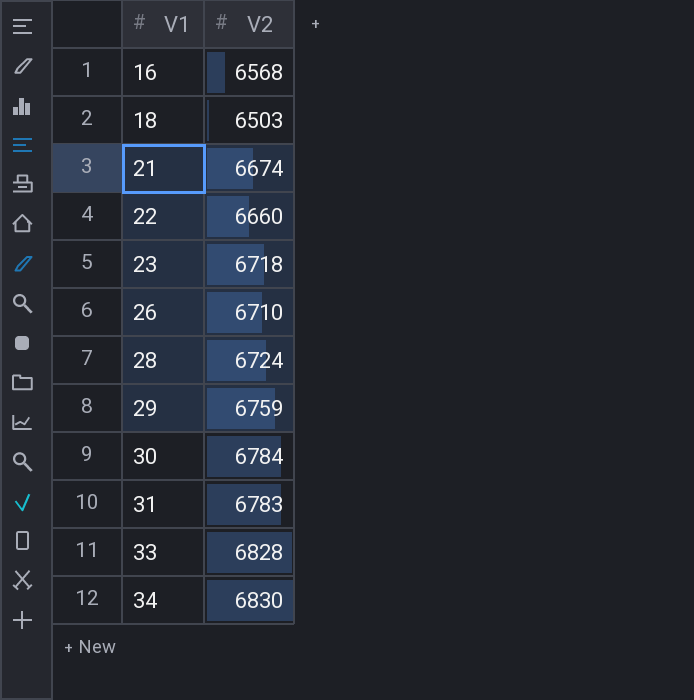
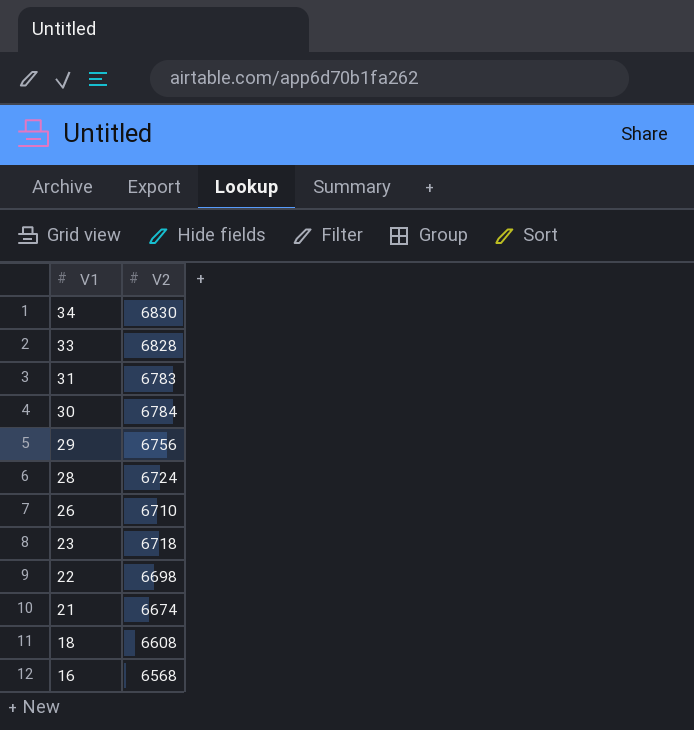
row order: V1 ascending -> V1 descending
29 | V2: 6759 -> 6756
22 | V2: 6660 -> 6698
18 | V2: 6503 -> 6608

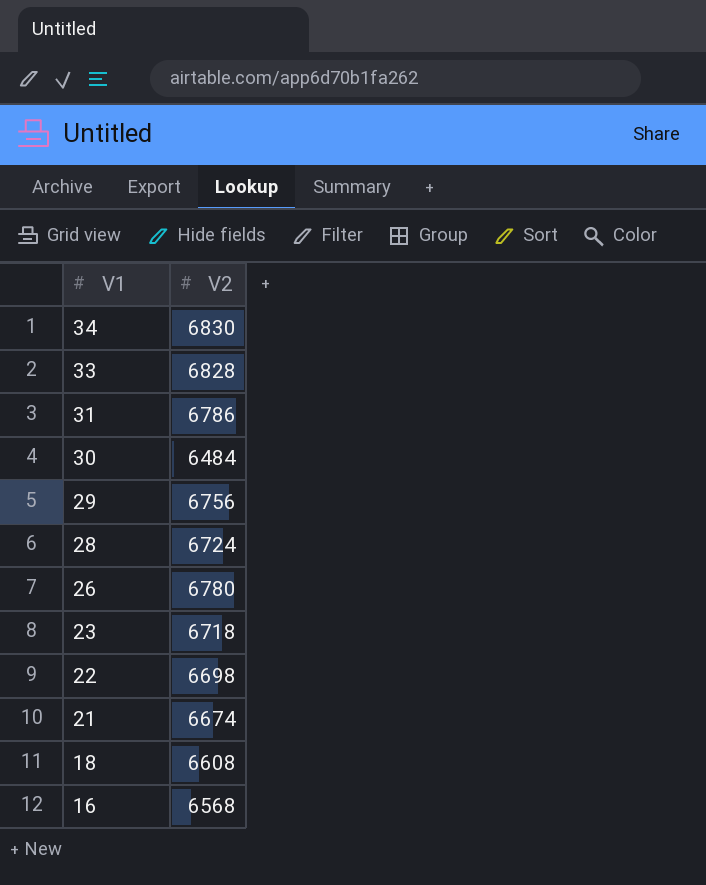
31 | V2: 6783 -> 6786
30 | V2: 6784 -> 6484
26 | V2: 6710 -> 6780

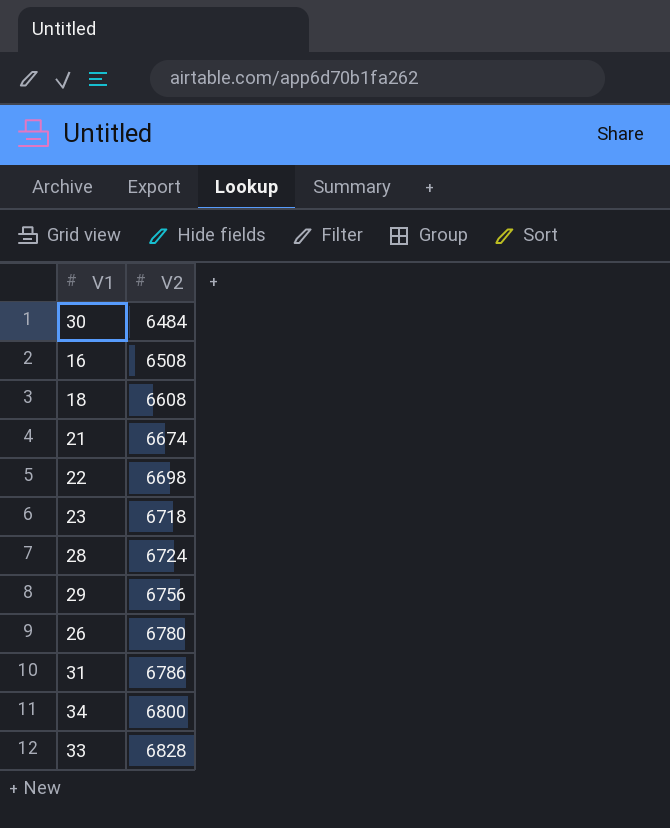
row order: V1 descending -> V2 ascending
16 | V2: 6568 -> 6508
34 | V2: 6830 -> 6800

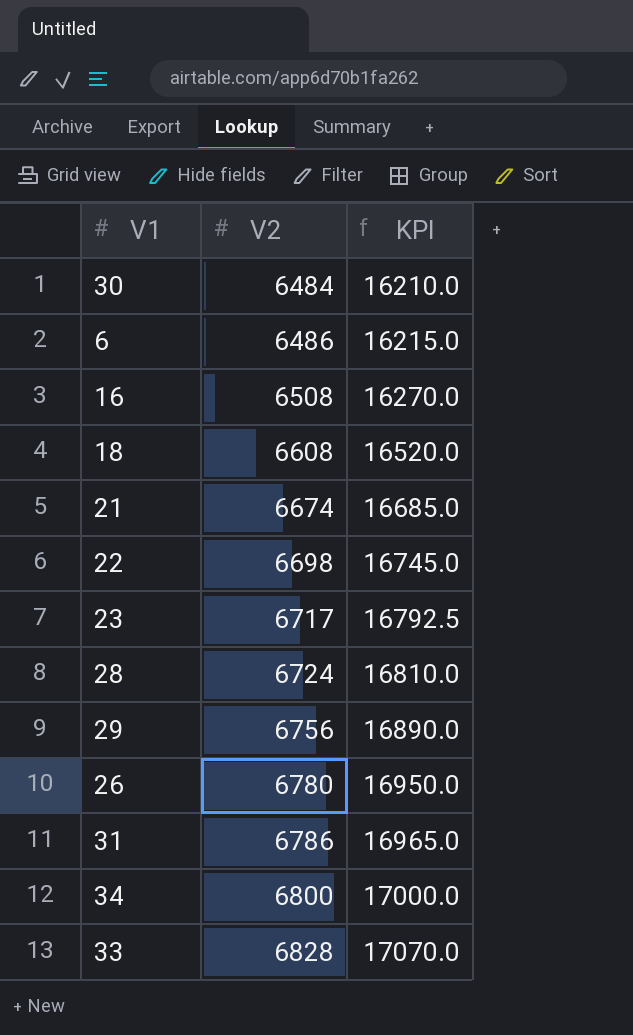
column KPI | formula: none -> [V2] * 2.5
row 6: none -> 6486 | 16215.0
23 | V2: 6718 -> 6717

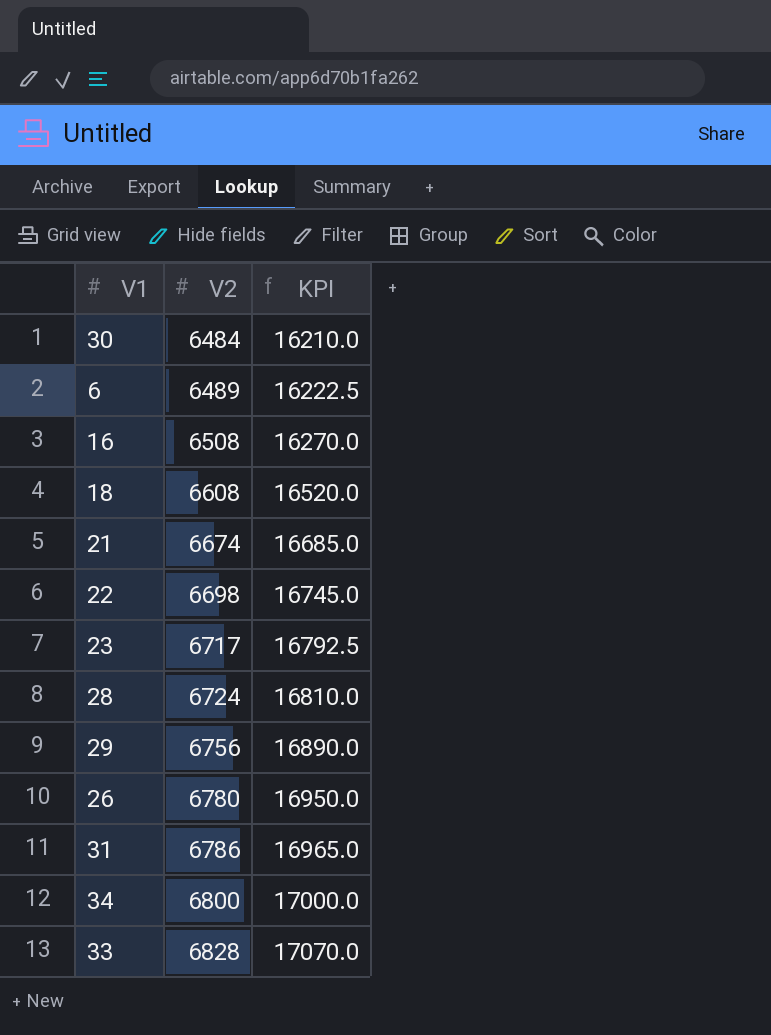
6 | V2: 6486 -> 6489
6 | KPI: 16215.0 -> 16222.5

